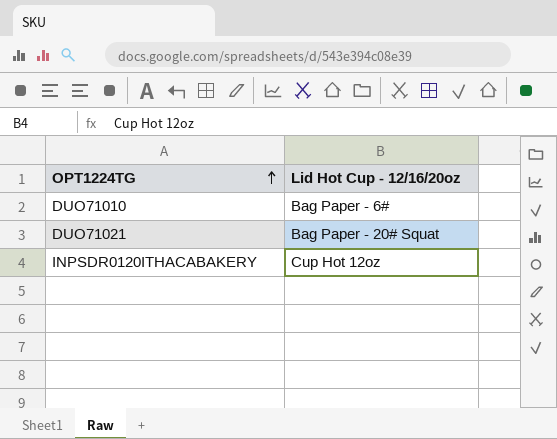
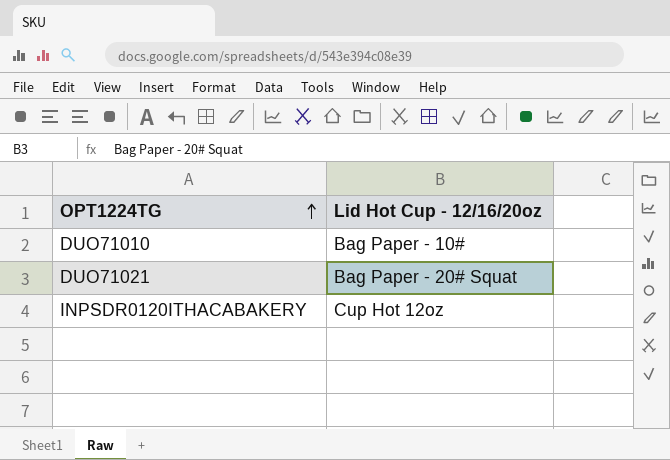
DUO71010 | Lid Hot Cup - 12/16/20oz: Bag Paper - 6# -> Bag Paper - 10#

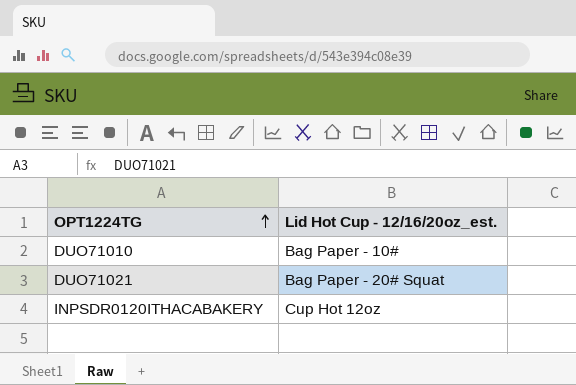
column name: Lid Hot Cup - 12/16/20oz -> Lid Hot Cup - 12/16/20oz_est.

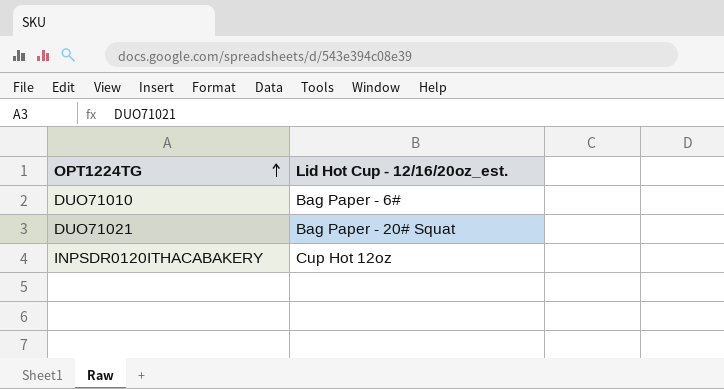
DUO71010 | Lid Hot Cup - 12/16/20oz_est.: Bag Paper - 10# -> Bag Paper - 6#

